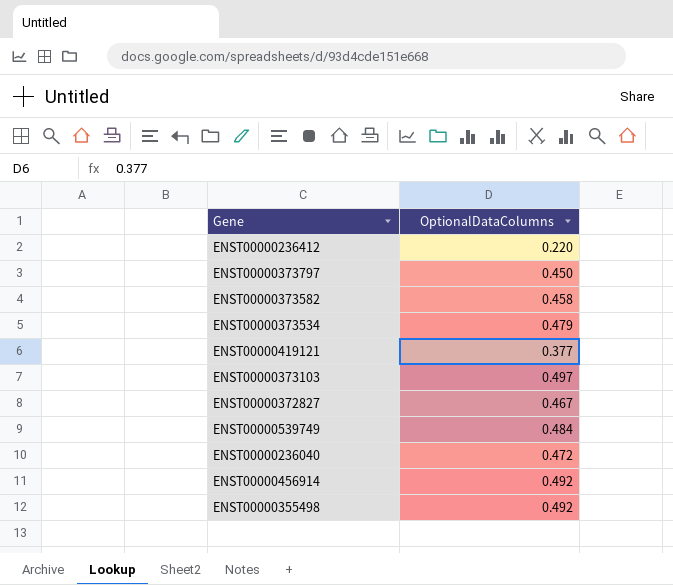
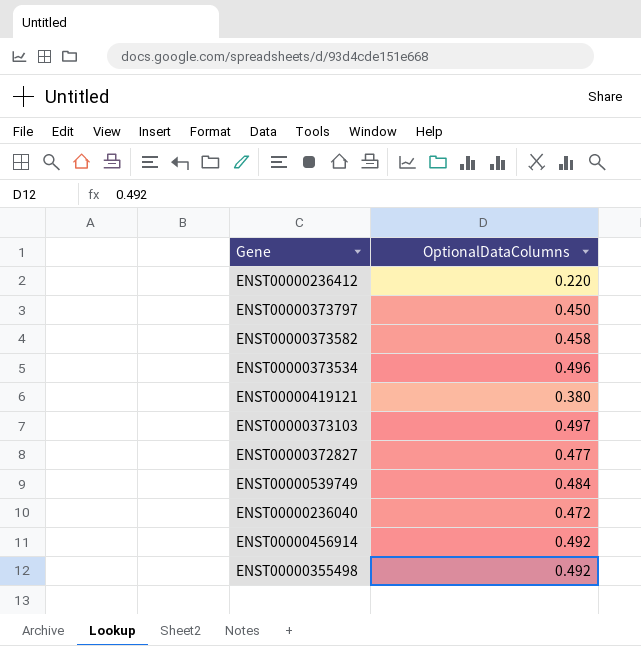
ENST00000373534 | OptionalDataColumns: 0.479 -> 0.496
ENST00000419121 | OptionalDataColumns: 0.377 -> 0.380
ENST00000372827 | OptionalDataColumns: 0.467 -> 0.477

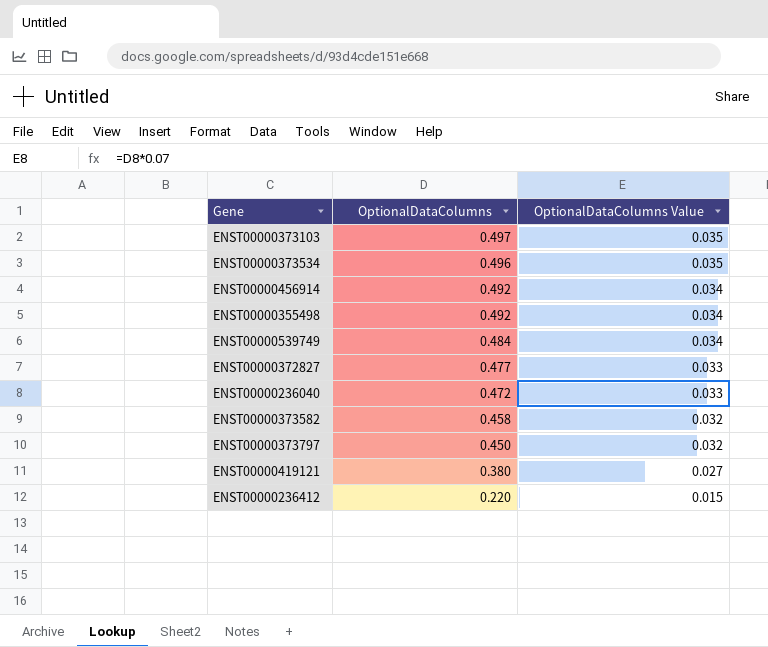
row order: none -> OptionalDataColumns descending
column OptionalDataColumns Value | formula: none -> [OptionalDataColumns] * 0.07

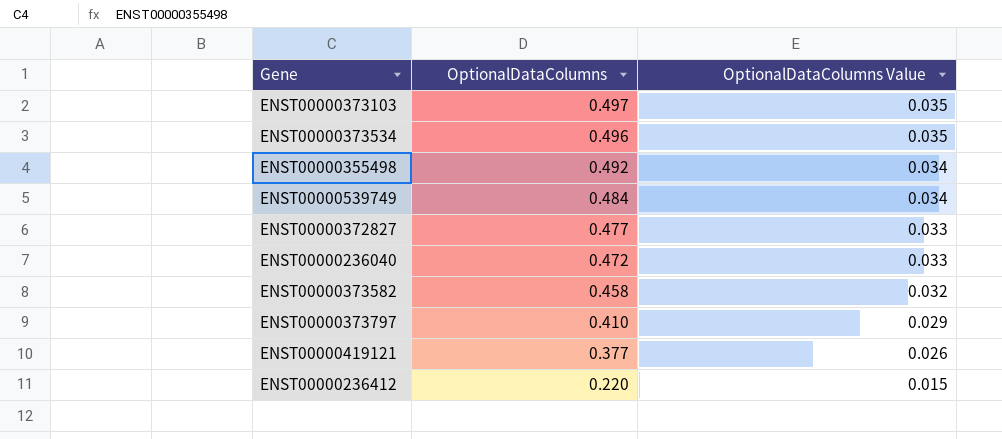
row ENST00000456914: 0.492 | 0.034 -> none
ENST00000373797 | OptionalDataColumns: 0.450 -> 0.410
ENST00000373797 | OptionalDataColumns Value: 0.032 -> 0.029
ENST00000419121 | OptionalDataColumns: 0.380 -> 0.377
ENST00000419121 | OptionalDataColumns Value: 0.027 -> 0.026

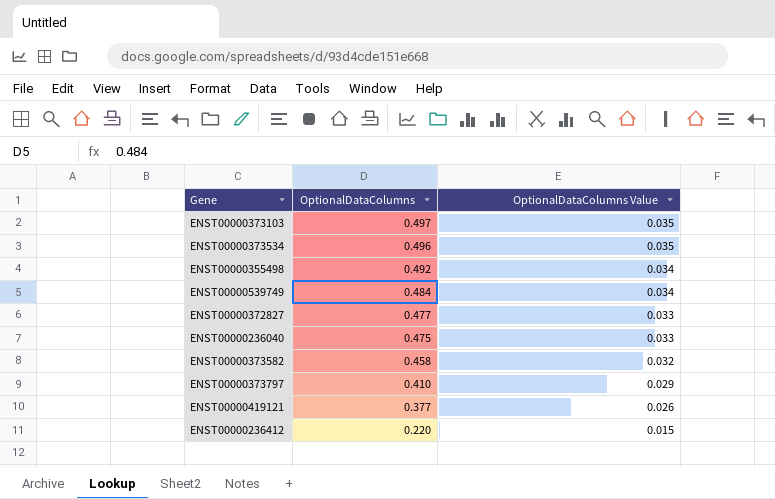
ENST00000236040 | OptionalDataColumns: 0.472 -> 0.475

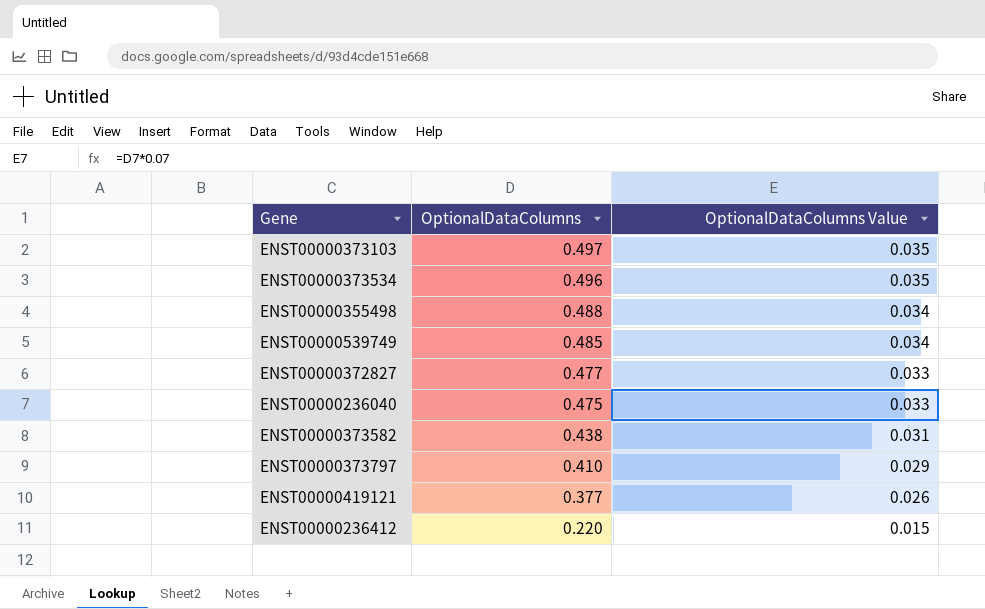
ENST00000355498 | OptionalDataColumns: 0.492 -> 0.488
ENST00000539749 | OptionalDataColumns: 0.484 -> 0.485
ENST00000373582 | OptionalDataColumns: 0.458 -> 0.438
ENST00000373582 | OptionalDataColumns Value: 0.032 -> 0.031

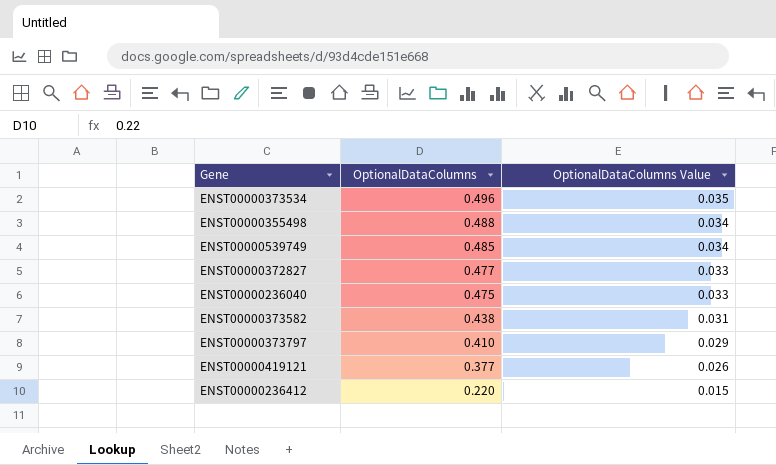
row ENST00000373103: 0.497 | 0.035 -> none

